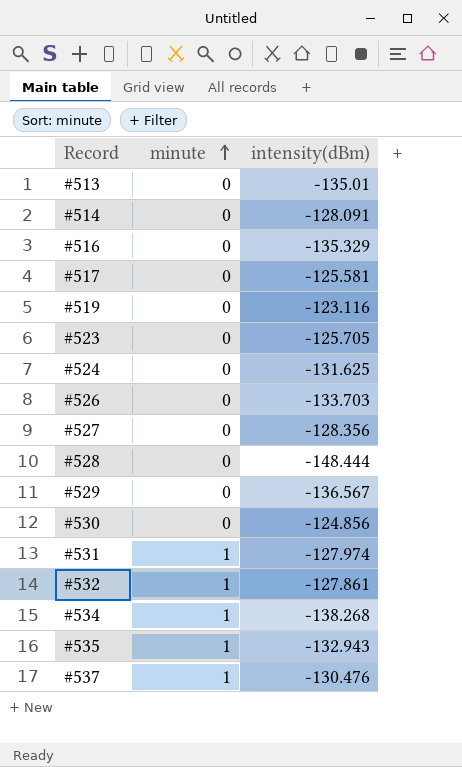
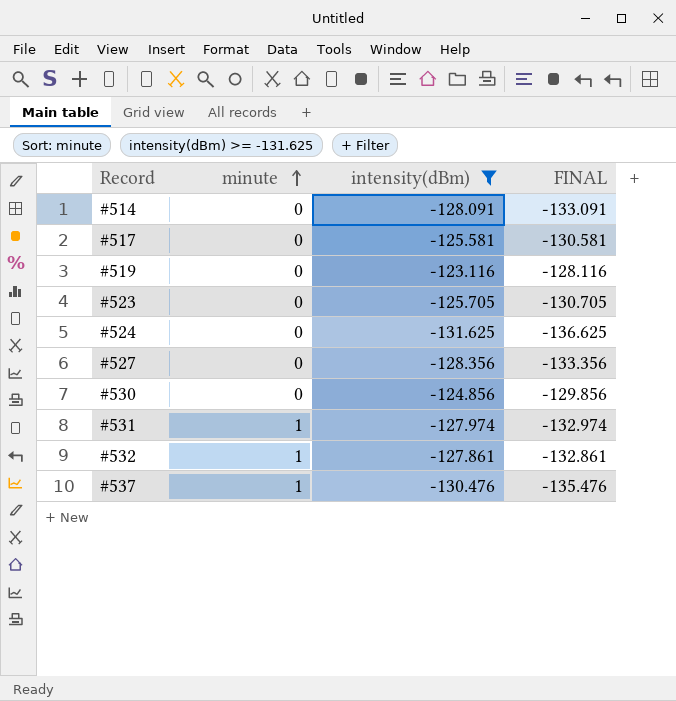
filter: none -> intensity(dBm) >= -131.625
column FINAL | formula: none -> [intensity(dBm)] - 5

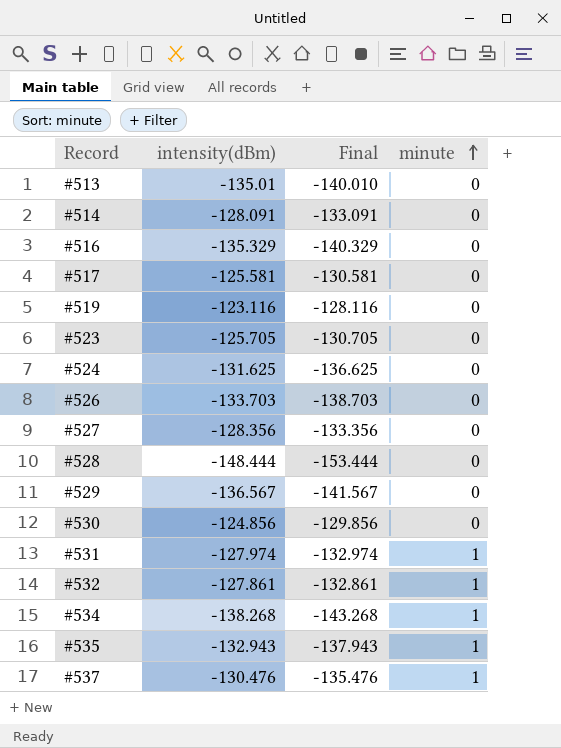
filter: intensity(dBm) >= -131.625 -> none
column name: FINAL -> Final
column minute | position: 2 -> 4

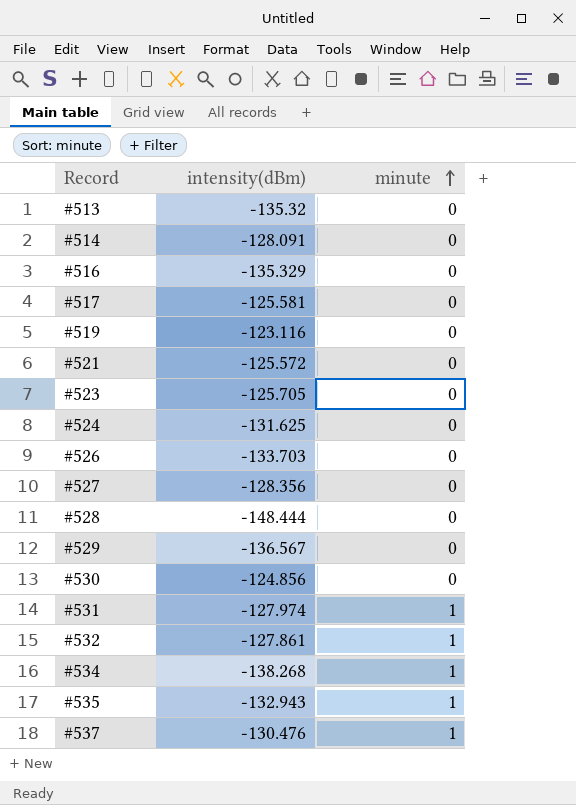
column Final | formula: [intensity(dBm)] - 5 -> none
#513 | intensity(dBm): -135.01 -> -135.32
row #521: none -> -125.572 | 0

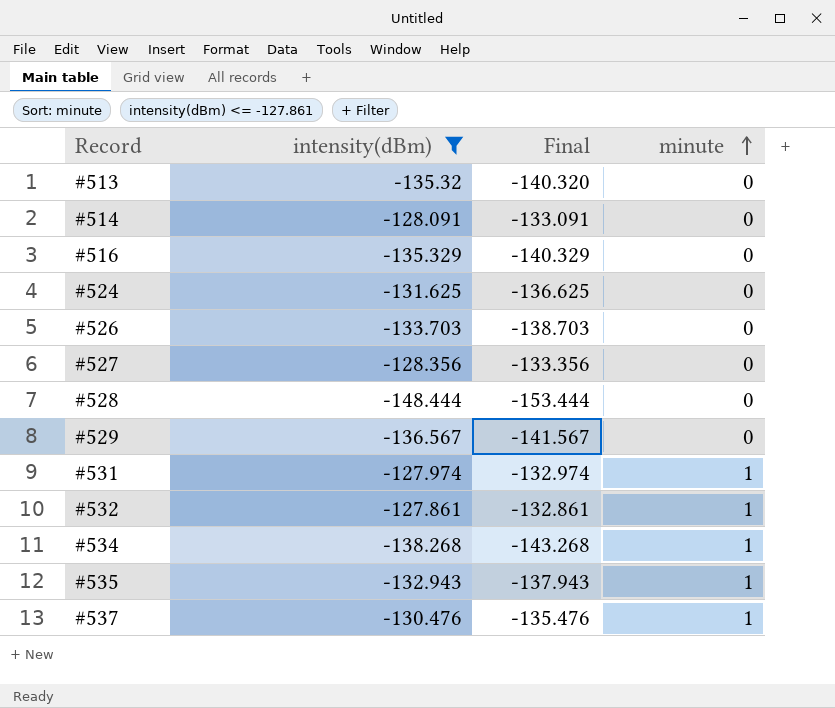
filter: none -> intensity(dBm) <= -127.861
column Final | formula: none -> [intensity(dBm)] - 5

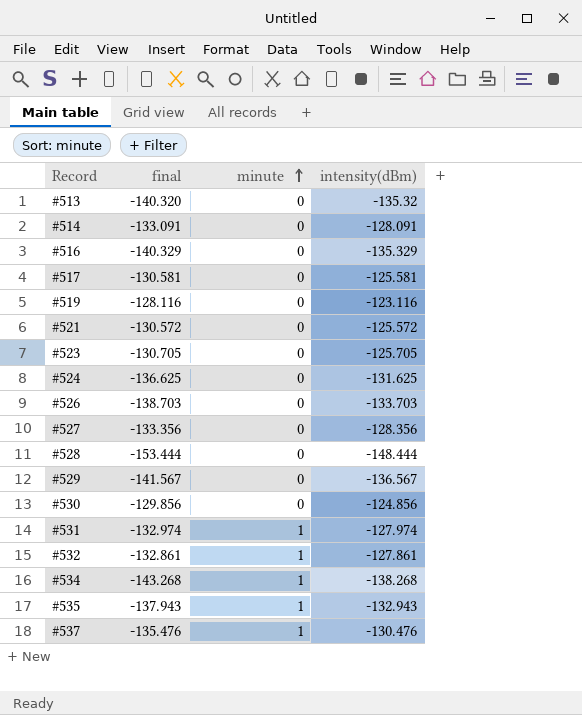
filter: intensity(dBm) <= -127.861 -> none
column name: Final -> final
column intensity(dBm) | position: 2 -> 4

